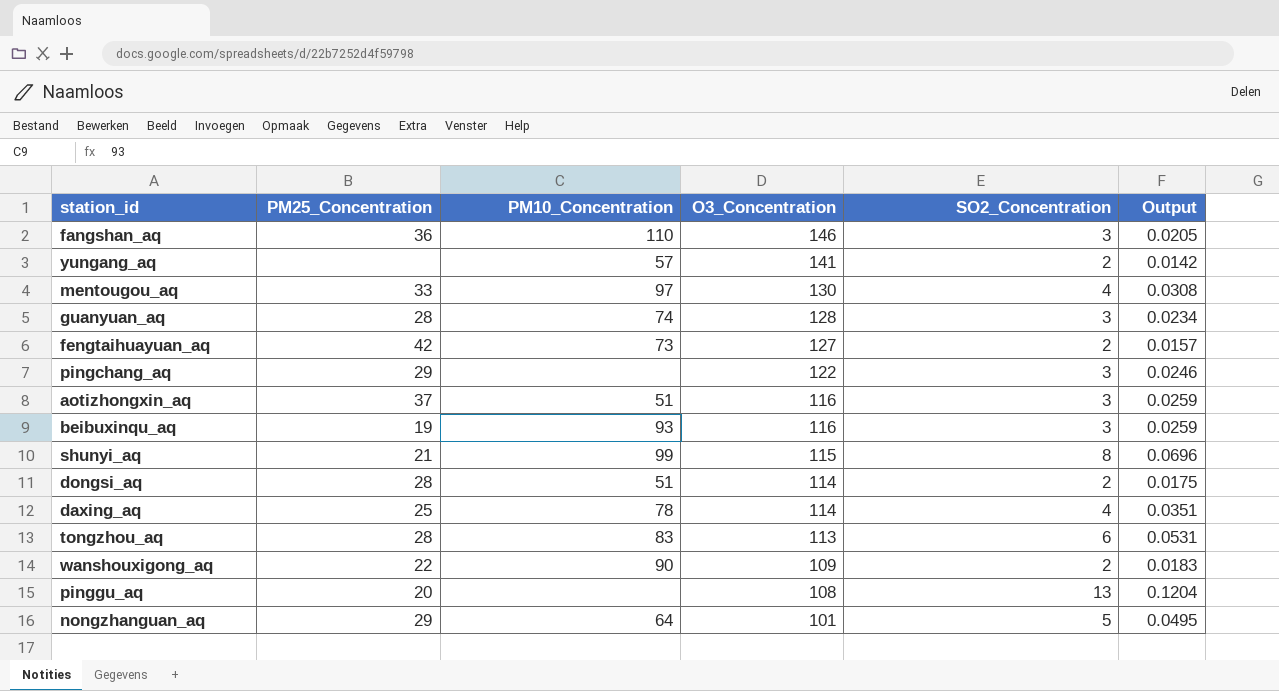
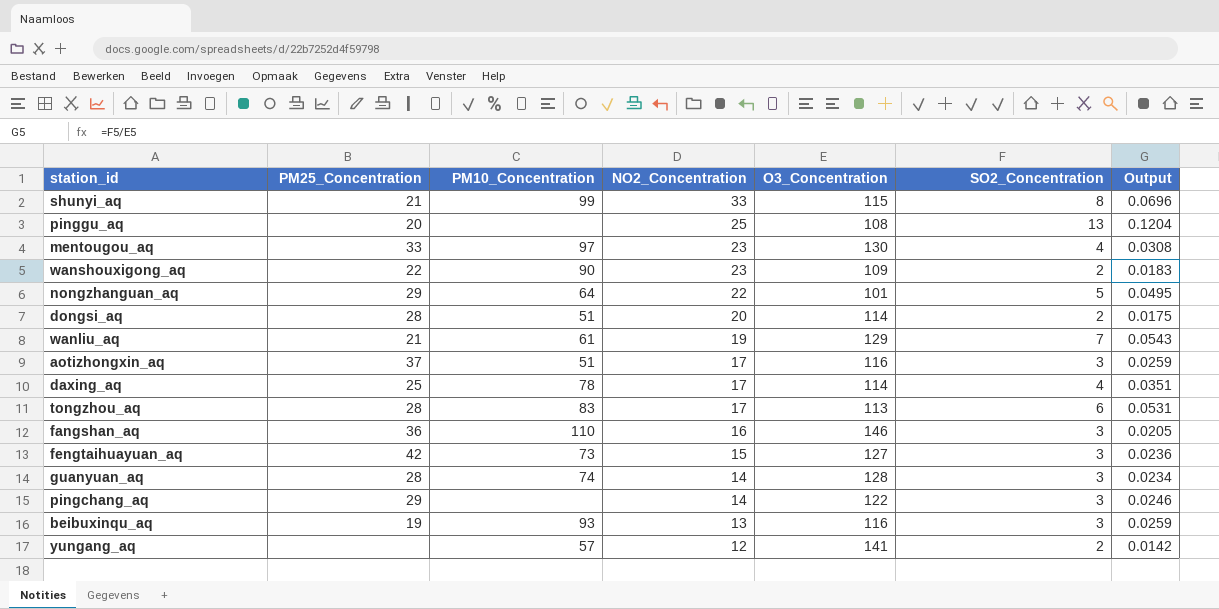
row order: O3_Concentration descending -> NO2_Concentration descending
column NO2_Concentration | position: none -> 4
row wanliu_aq: none -> 21 | 61 | 19 | 129 | 7 | 0.0543
fengtaihuayuan_aq | SO2_Concentration: 2 -> 3
fengtaihuayuan_aq | Output: 0.0157 -> 0.0236

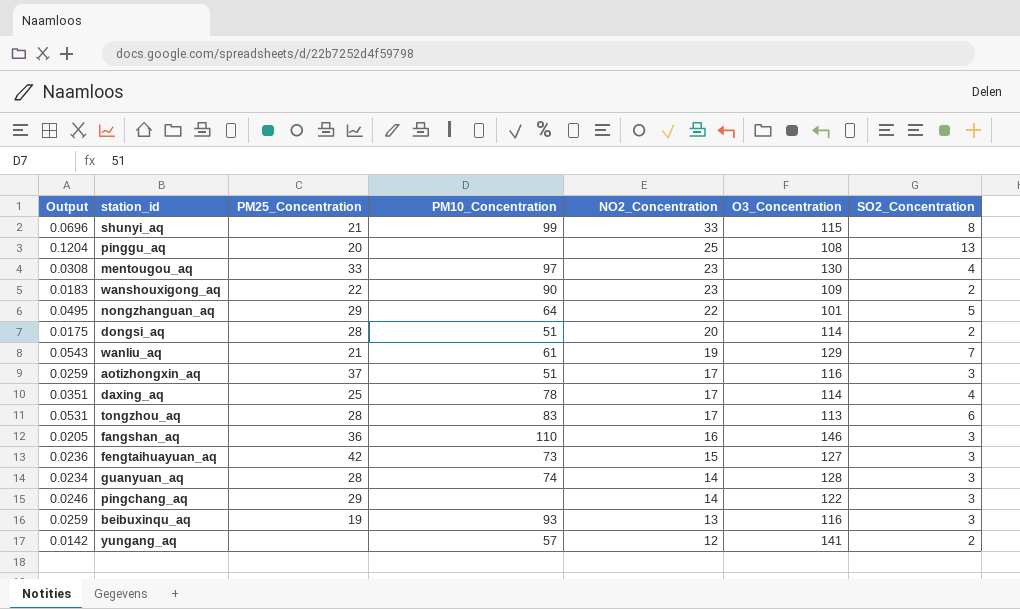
column Output | position: 7 -> 1

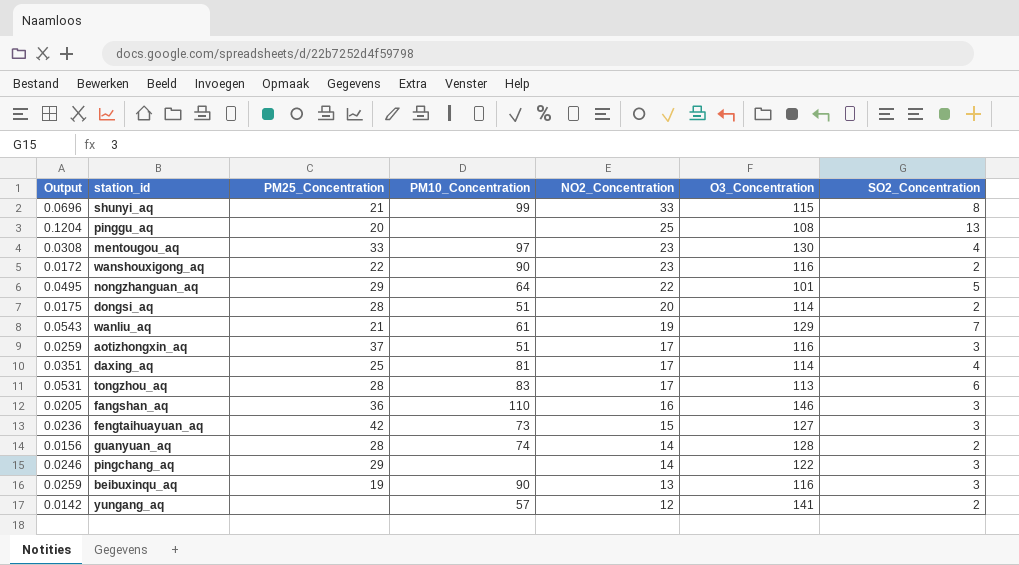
wanshouxigong_aq | Output: 0.0183 -> 0.0172
wanshouxigong_aq | O3_Concentration: 109 -> 116
daxing_aq | PM10_Concentration: 78 -> 81
guanyuan_aq | Output: 0.0234 -> 0.0156
guanyuan_aq | SO2_Concentration: 3 -> 2
beibuxinqu_aq | PM10_Concentration: 93 -> 90

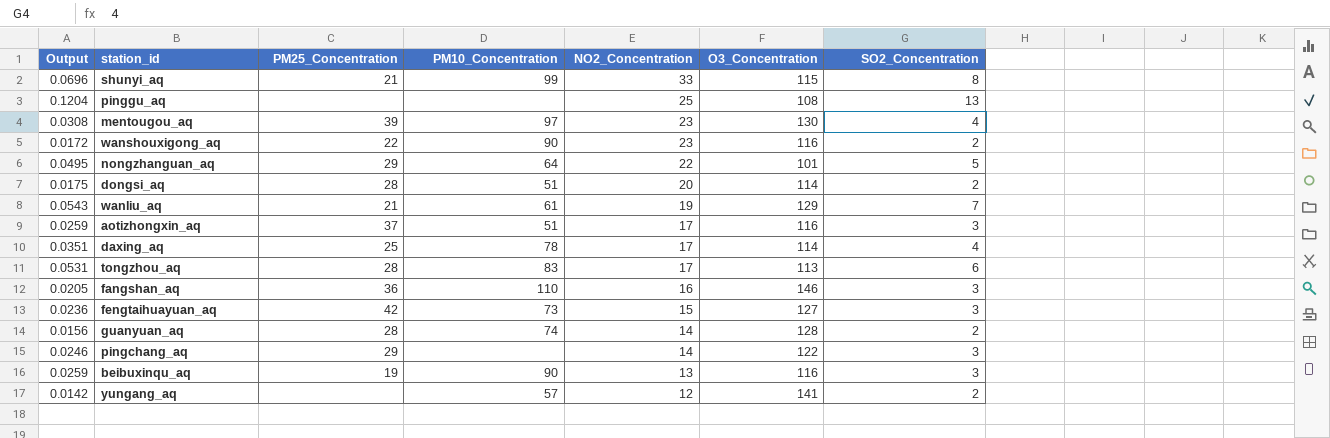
pinggu_aq | PM25_Concentration: 20 -> none
mentougou_aq | PM25_Concentration: 33 -> 39
daxing_aq | PM10_Concentration: 81 -> 78

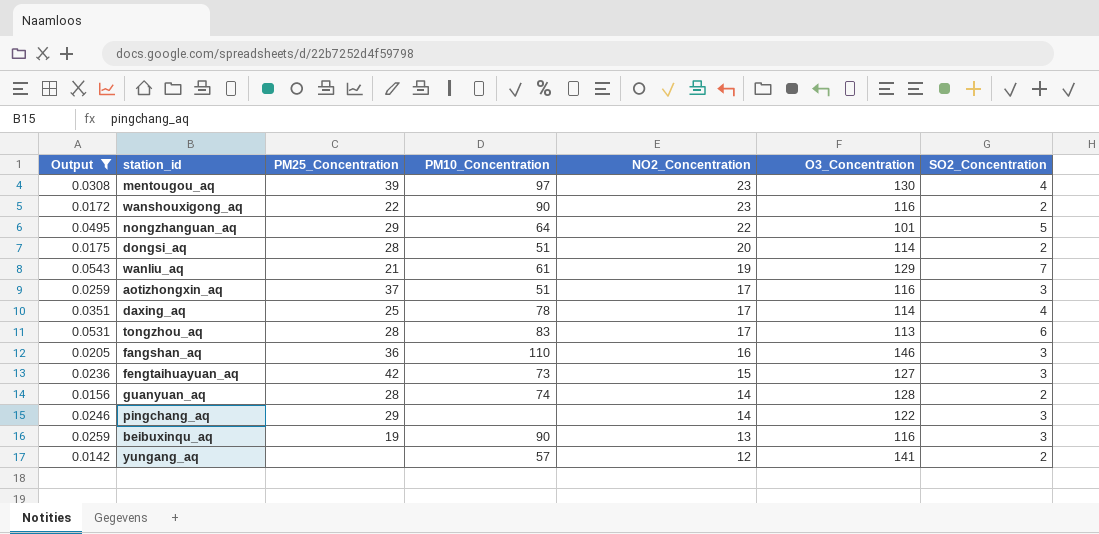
filter: none -> Output <= 0.0543

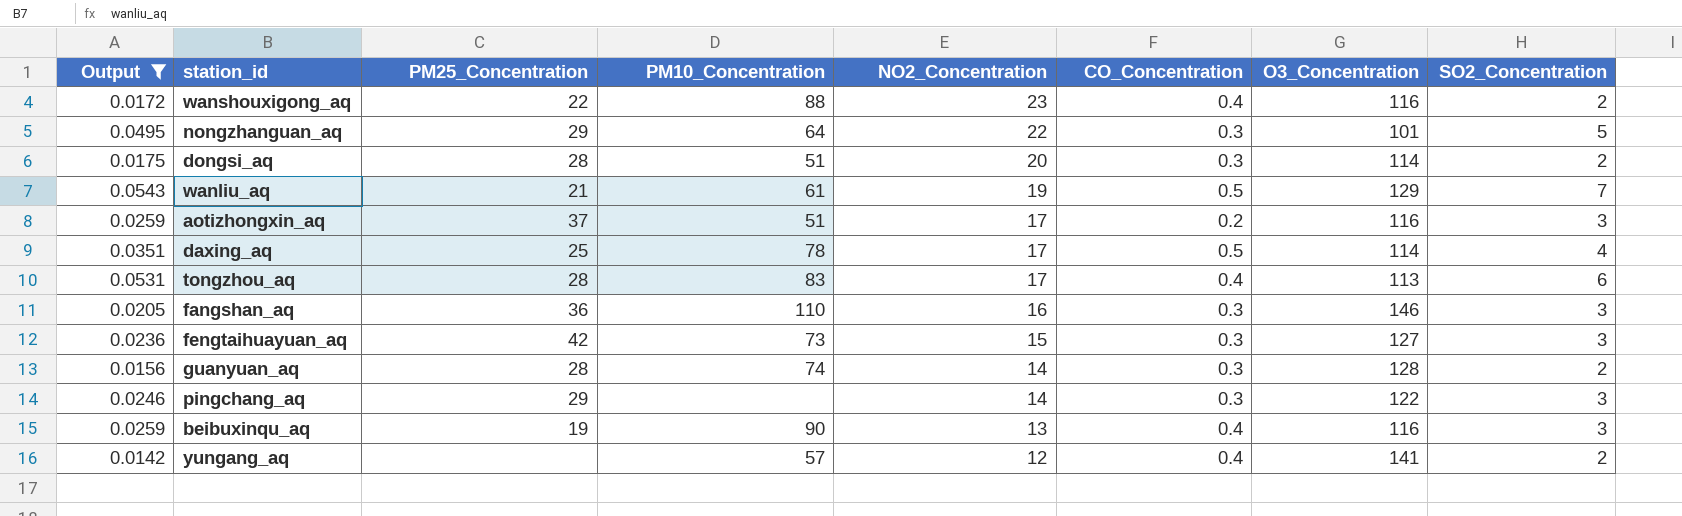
column CO_Concentration | position: none -> 6
row mentougou_aq: 0.0308 | 39 | 97 | 23 | 130 | 4 -> none
wanshouxigong_aq | PM10_Concentration: 90 -> 88

